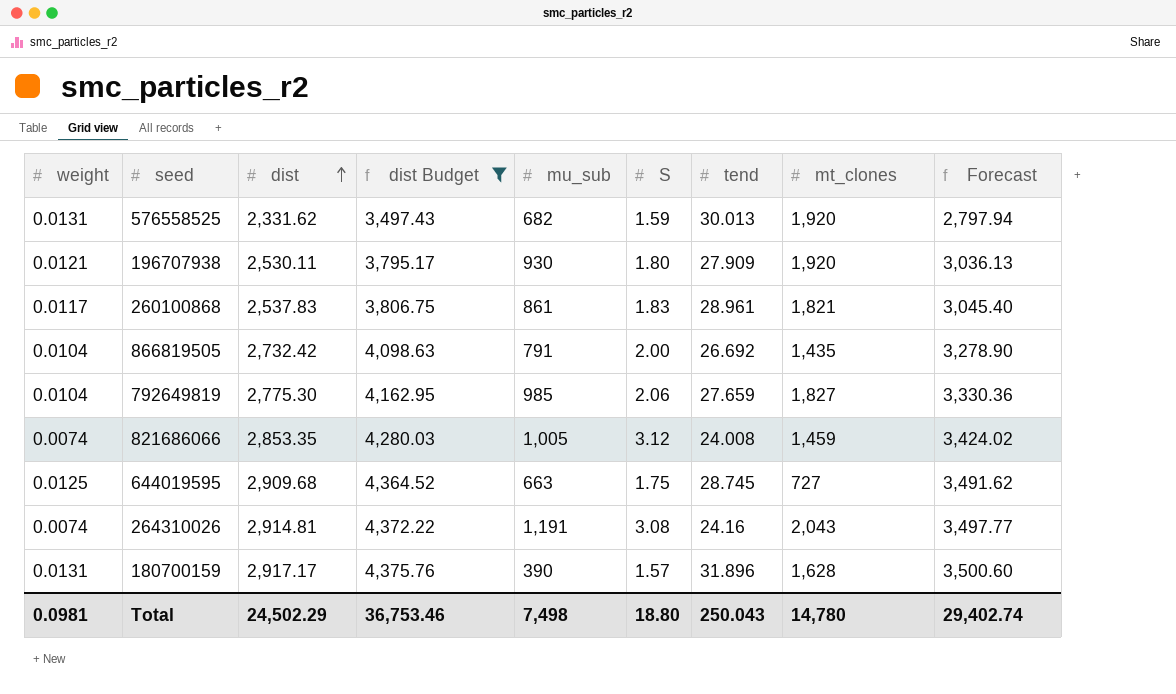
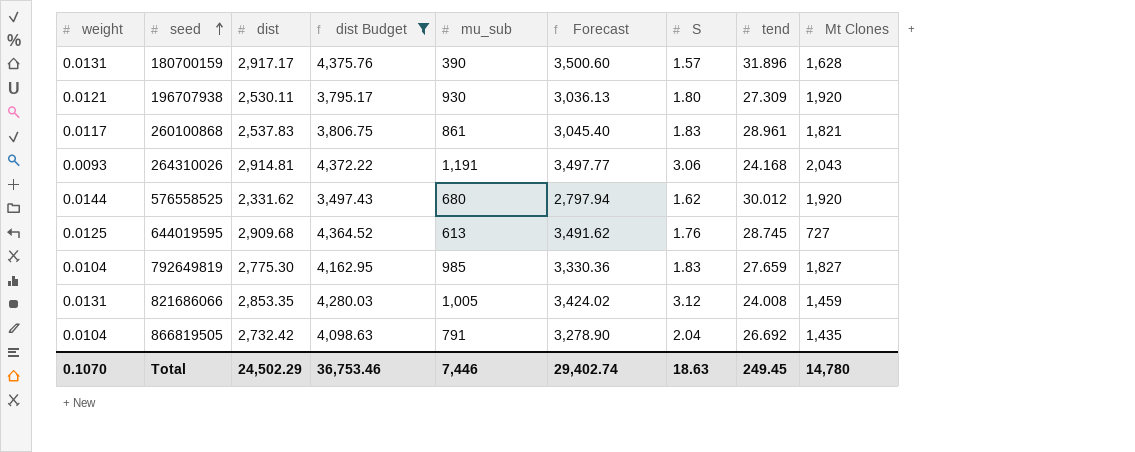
row order: dist ascending -> seed ascending
column Forecast | position: 9 -> 6
column name: mt_clones -> Mt Clones
196707938 | tend: 27.909 -> 27.309
264310026 | weight: 0.0074 -> 0.0093
264310026 | S: 3.08 -> 3.06
264310026 | tend: 24.16 -> 24.168
576558525 | weight: 0.0131 -> 0.0144
576558525 | mu_sub: 682 -> 680
576558525 | S: 1.59 -> 1.62
576558525 | tend: 30.013 -> 30.012
644019595 | mu_sub: 663 -> 613
644019595 | S: 1.75 -> 1.76
792649819 | S: 2.06 -> 1.83
821686066 | weight: 0.0074 -> 0.0131
866819505 | S: 2.00 -> 2.04
Total | weight: 0.0981 -> 0.1070
Total | mu_sub: 7,498 -> 7,446
Total | S: 18.80 -> 18.63
Total | tend: 250.043 -> 249.45

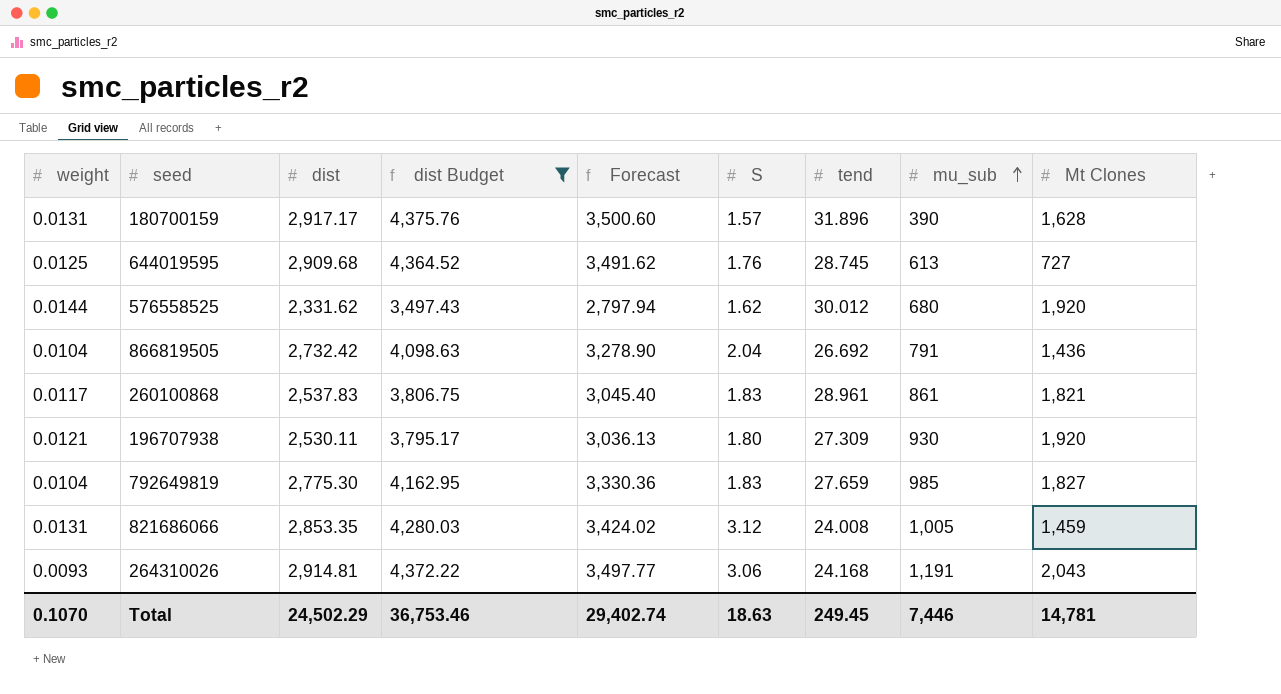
row order: seed ascending -> mu_sub ascending
column mu_sub | position: 5 -> 8
866819505 | Mt Clones: 1,435 -> 1,436
Total | Mt Clones: 14,780 -> 14,781

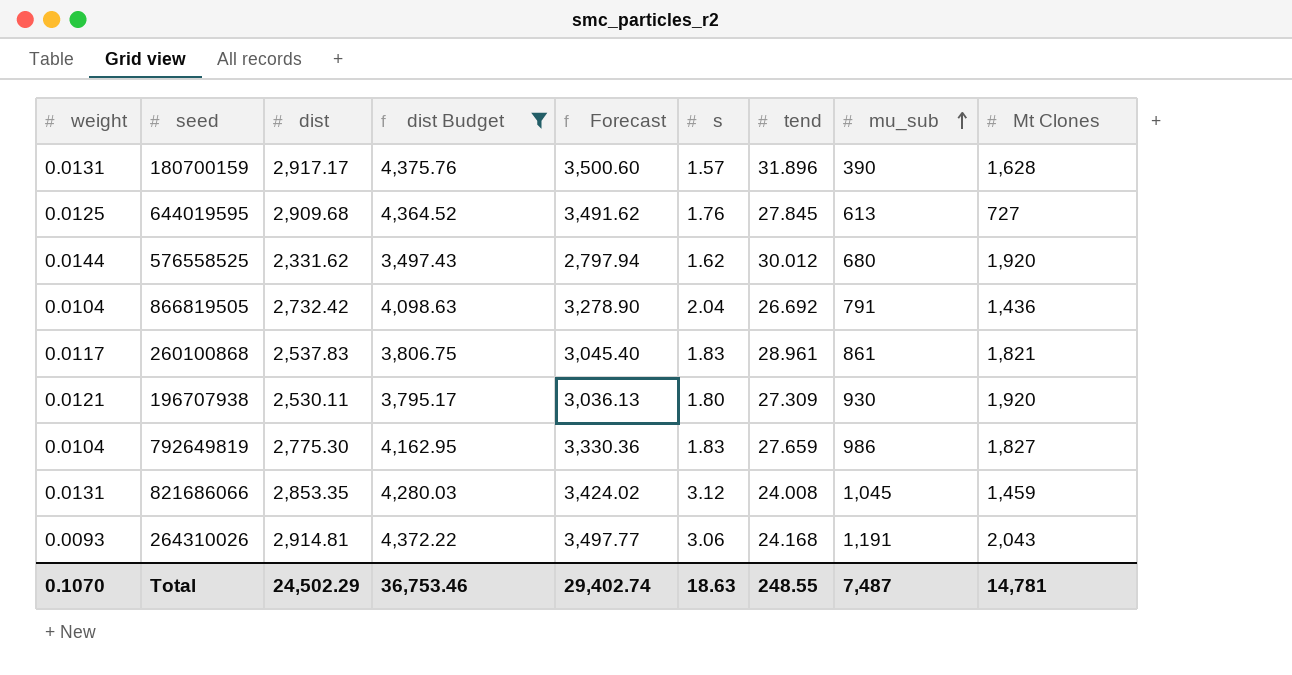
column name: S -> s
644019595 | tend: 28.745 -> 27.845
792649819 | mu_sub: 985 -> 986
821686066 | mu_sub: 1,005 -> 1,045
Total | tend: 249.45 -> 248.55
Total | mu_sub: 7,446 -> 7,487

